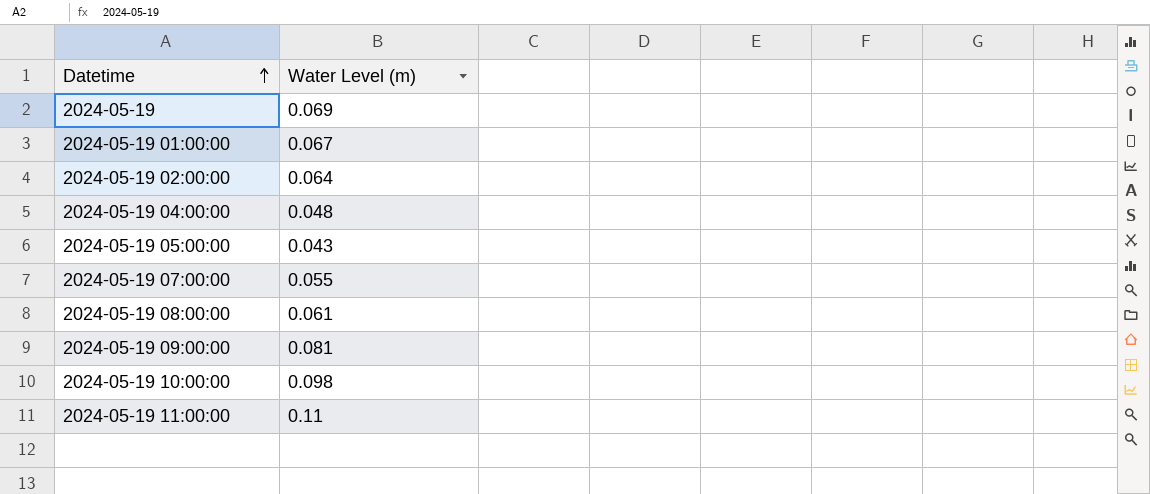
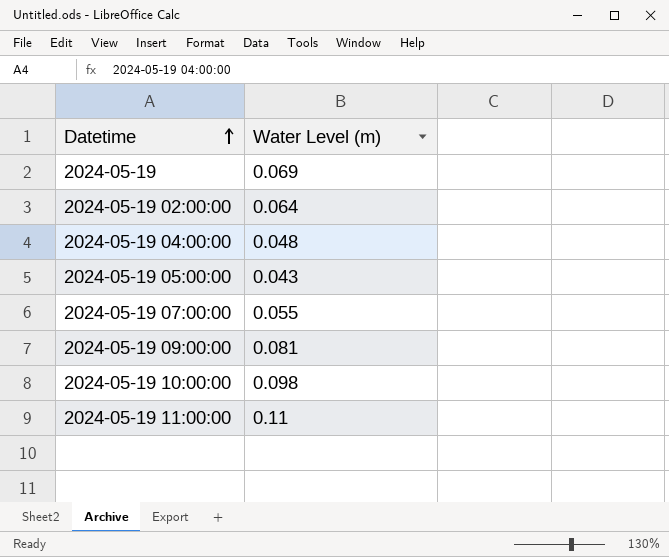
row 2024-05-19 01:00:00: 0.067 -> none
row 2024-05-19 08:00:00: 0.061 -> none

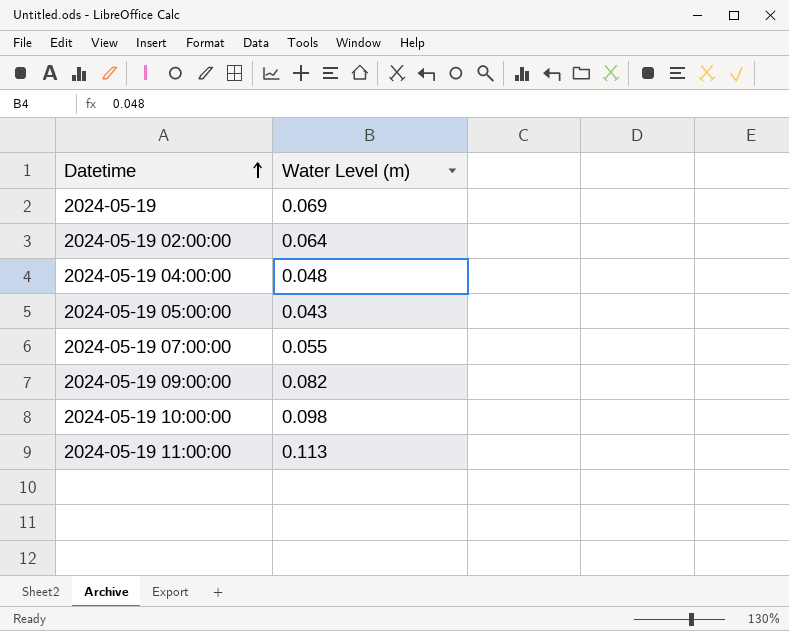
2024-05-19 09:00:00 | Water Level (m): 0.081 -> 0.082
2024-05-19 11:00:00 | Water Level (m): 0.11 -> 0.113

